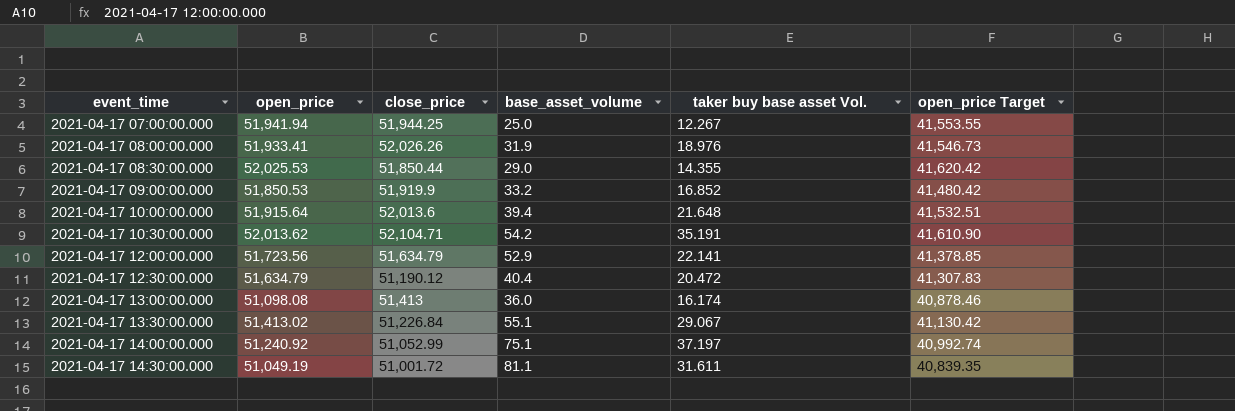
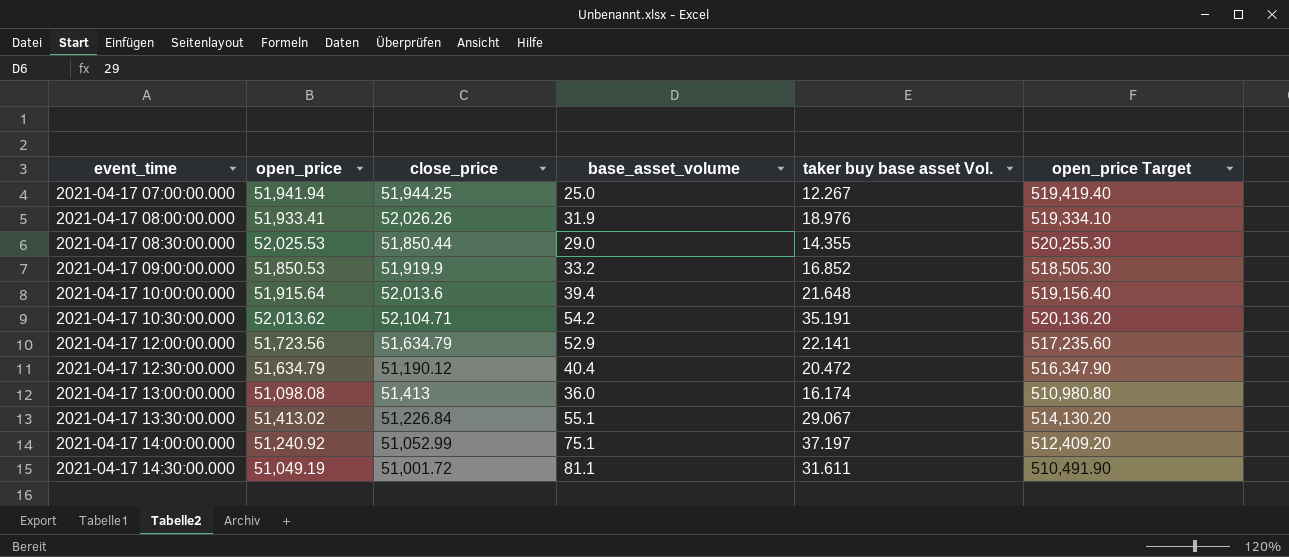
column open_price Target | formula: [open_price] * 0.8 -> [open_price] * 10

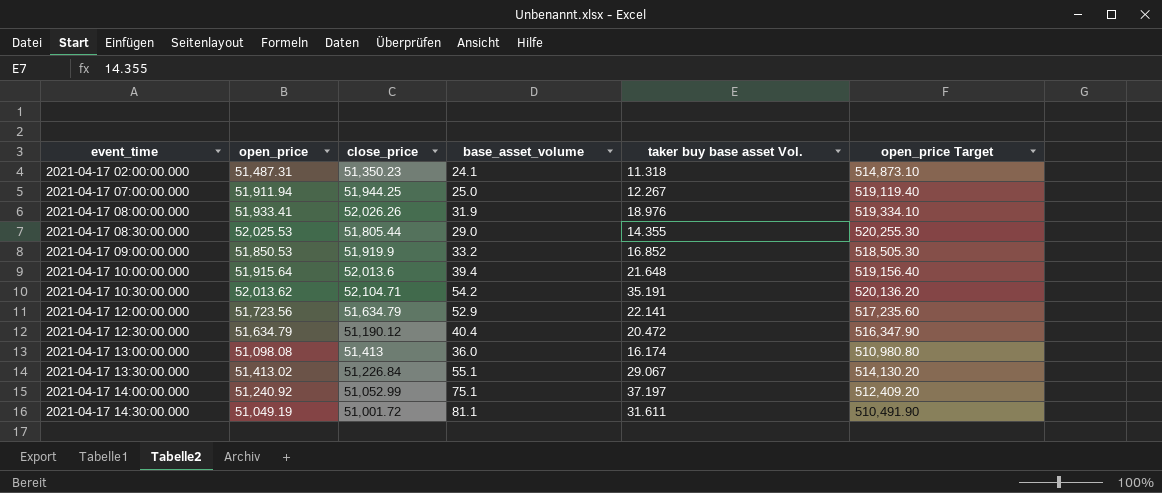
row 2021-04-17 02:00:00.000: none -> 51,487.31 | 51,350.23 | 24.1 | 11.318 | 514,873.10
2021-04-17 07:00:00.000 | open_price: 51,941.94 -> 51,911.94
2021-04-17 07:00:00.000 | open_price Target: 519,419.40 -> 519,119.40
2021-04-17 08:30:00.000 | close_price: 51,850.44 -> 51,805.44

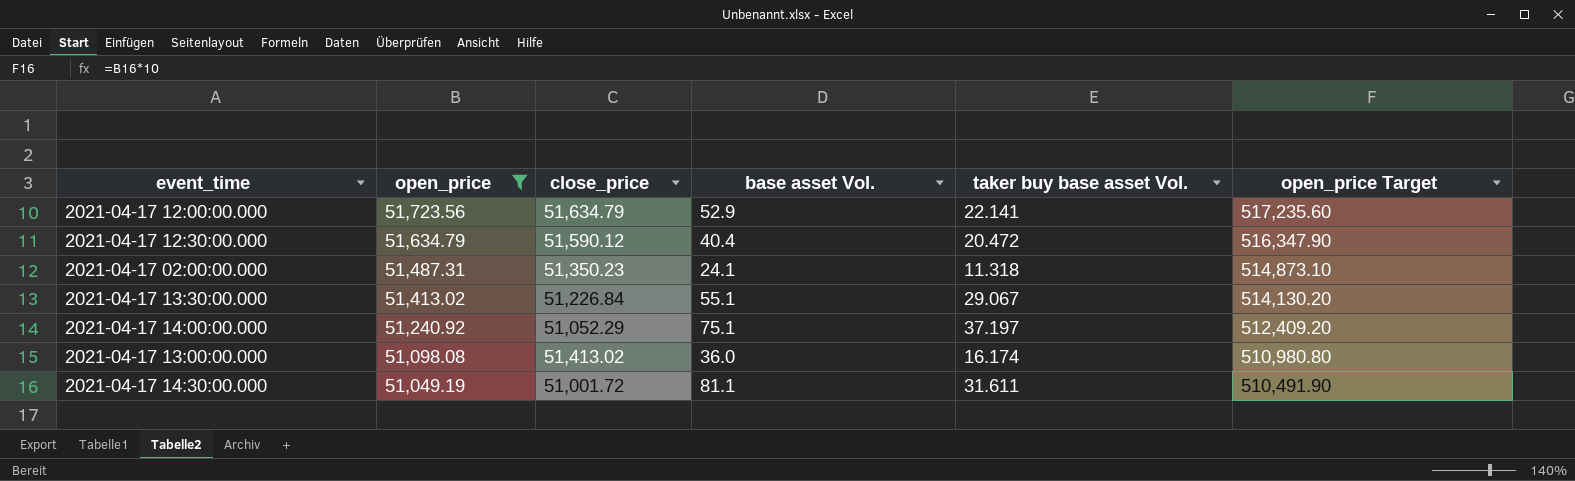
filter: none -> open_price <= 51,723.56
row order: event_time ascending -> open_price descending
column name: base_asset_volume -> base asset Vol.
2021-04-17 12:30:00.000 | close_price: 51,190.12 -> 51,590.12
2021-04-17 14:00:00.000 | close_price: 51,052.99 -> 51,052.29
2021-04-17 13:00:00.000 | close_price: 51,413 -> 51,413.02

